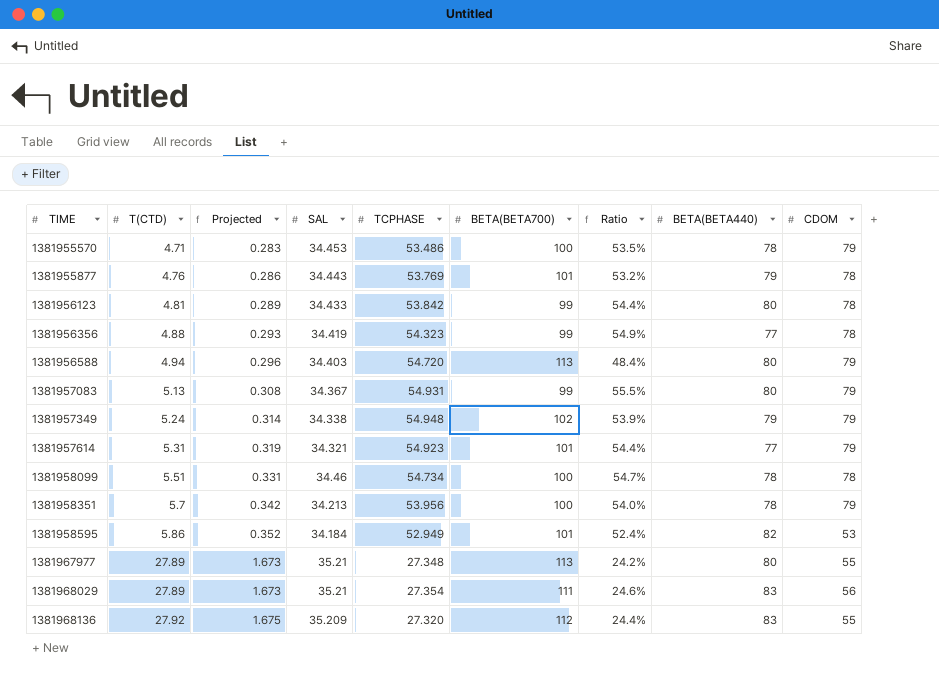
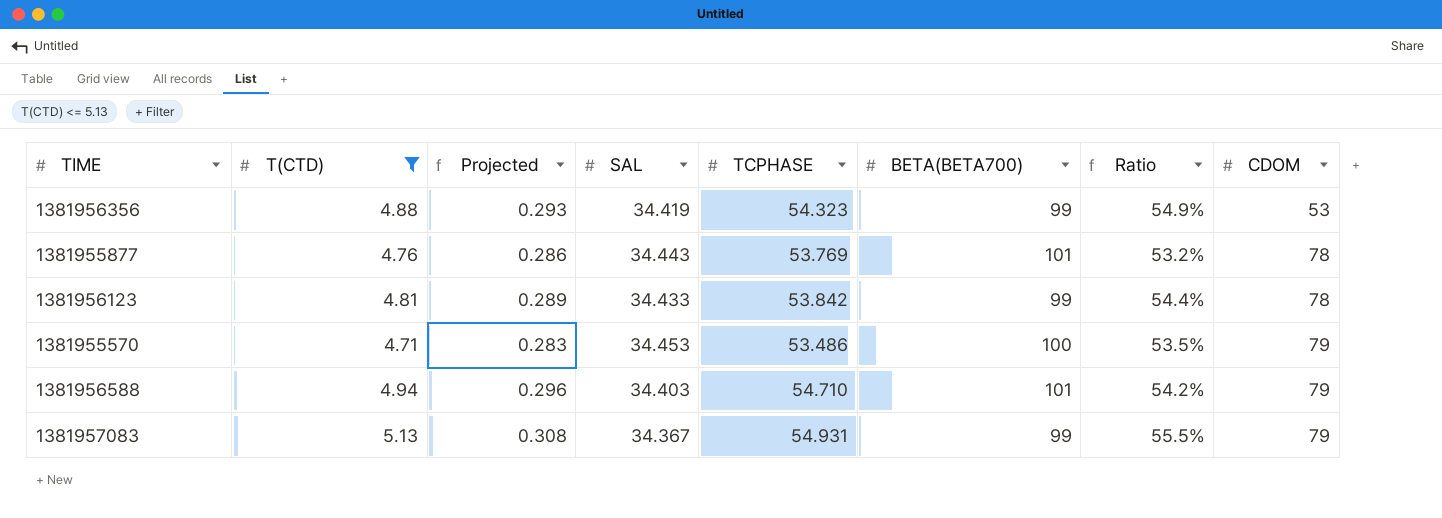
filter: none -> T(CTD) <= 5.13
row order: TIME ascending -> CDOM ascending
column BETA(BETA440) | position: 8 -> none
1381956356 | CDOM: 78 -> 53
1381956588 | TCPHASE: 54.720 -> 54.710
1381956588 | BETA(BETA700): 113 -> 101
1381956588 | Ratio: 48.4% -> 54.2%

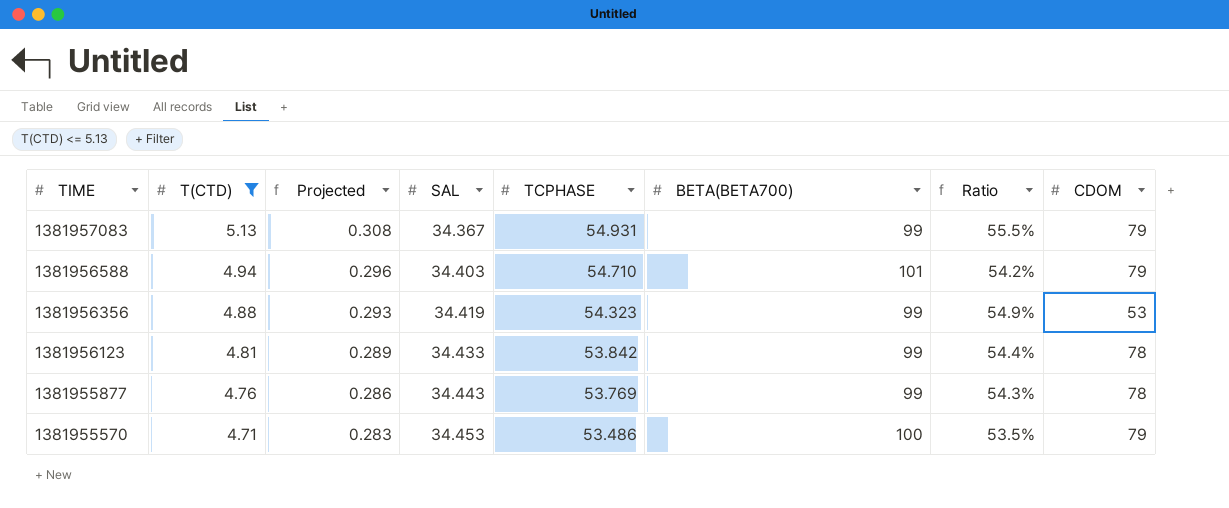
row order: CDOM ascending -> TIME descending
1381955877 | BETA(BETA700): 101 -> 99
1381955877 | Ratio: 53.2% -> 54.3%

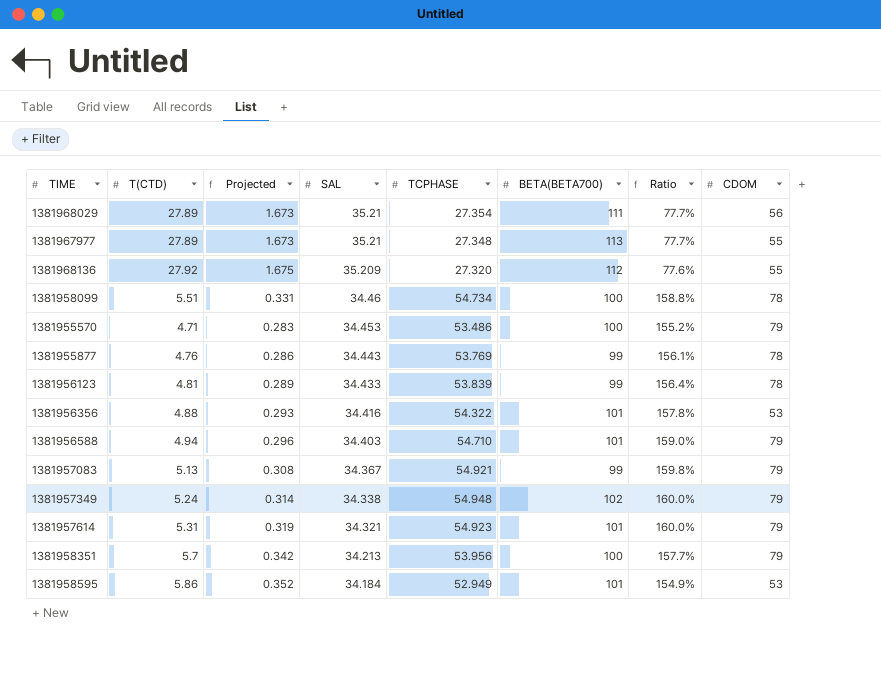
filter: T(CTD) <= 5.13 -> none
row order: TIME descending -> SAL descending
column Ratio | formula: [TCPHASE] / [BETA(BETA700)] -> [TCPHASE] / [SAL]
1381956123 | TCPHASE: 53.842 -> 53.839
1381956356 | SAL: 34.419 -> 34.416
1381956356 | TCPHASE: 54.323 -> 54.322
1381956356 | BETA(BETA700): 99 -> 101
1381957083 | TCPHASE: 54.931 -> 54.921

